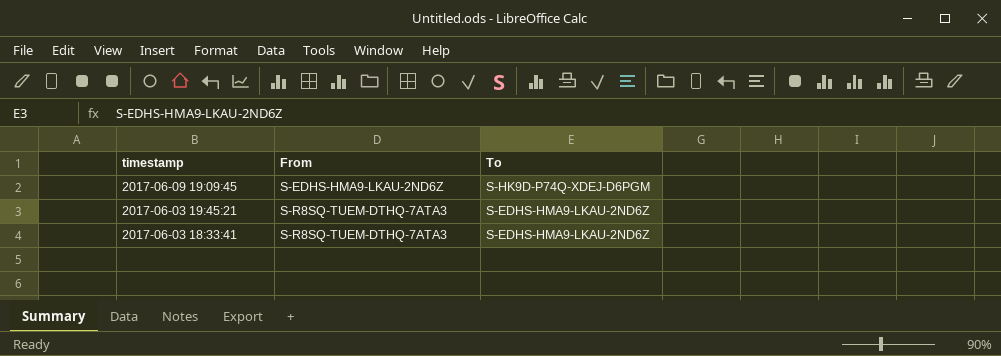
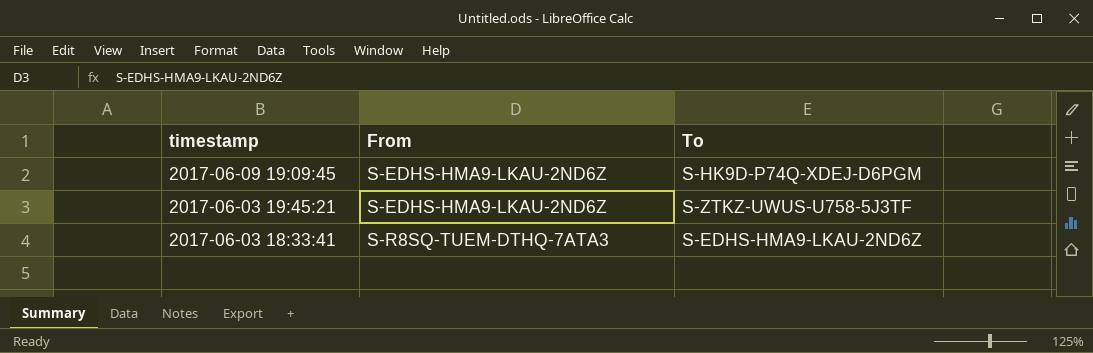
2017-06-03 19:45:21 | From: S-R8SQ-TUEM-DTHQ-7ATA3 -> S-EDHS-HMA9-LKAU-2ND6Z
2017-06-03 19:45:21 | To: S-EDHS-HMA9-LKAU-2ND6Z -> S-ZTKZ-UWUS-U758-5J3TF

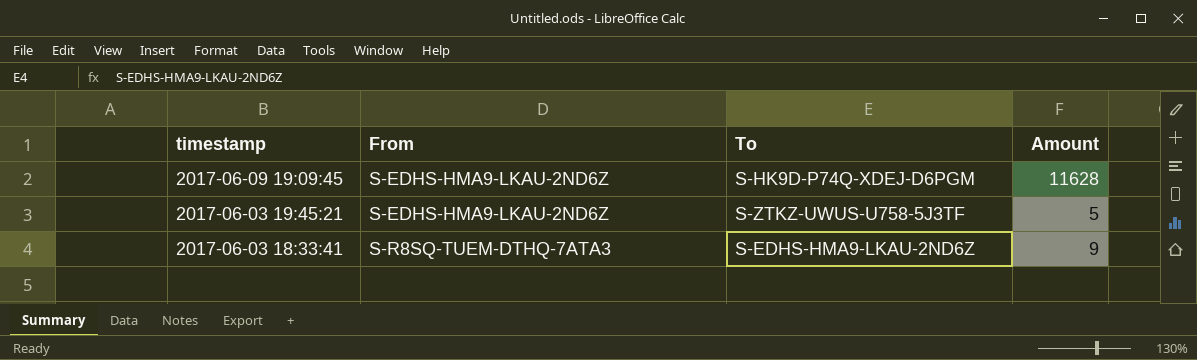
column Amount | position: none -> 4

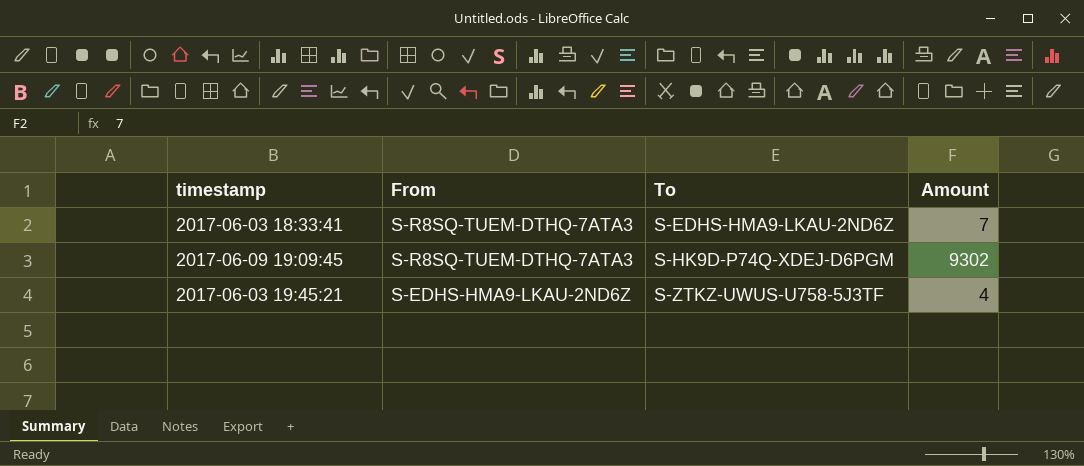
row order: timestamp descending -> From descending
2017-06-03 18:33:41 | Amount: 9 -> 7
2017-06-09 19:09:45 | From: S-EDHS-HMA9-LKAU-2ND6Z -> S-R8SQ-TUEM-DTHQ-7ATA3
2017-06-09 19:09:45 | Amount: 11628 -> 9302
2017-06-03 19:45:21 | Amount: 5 -> 4

